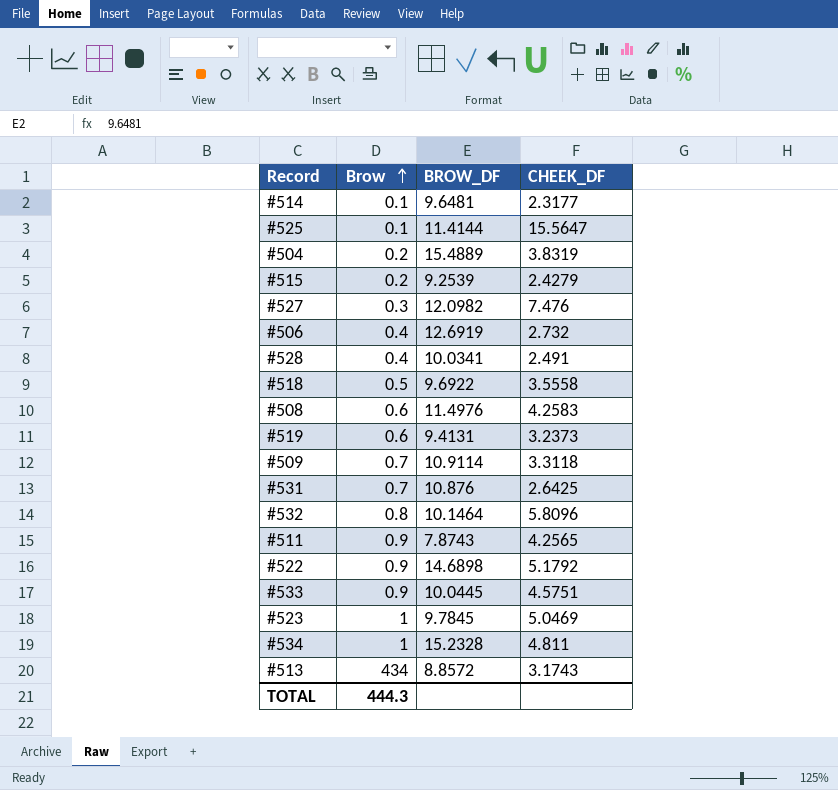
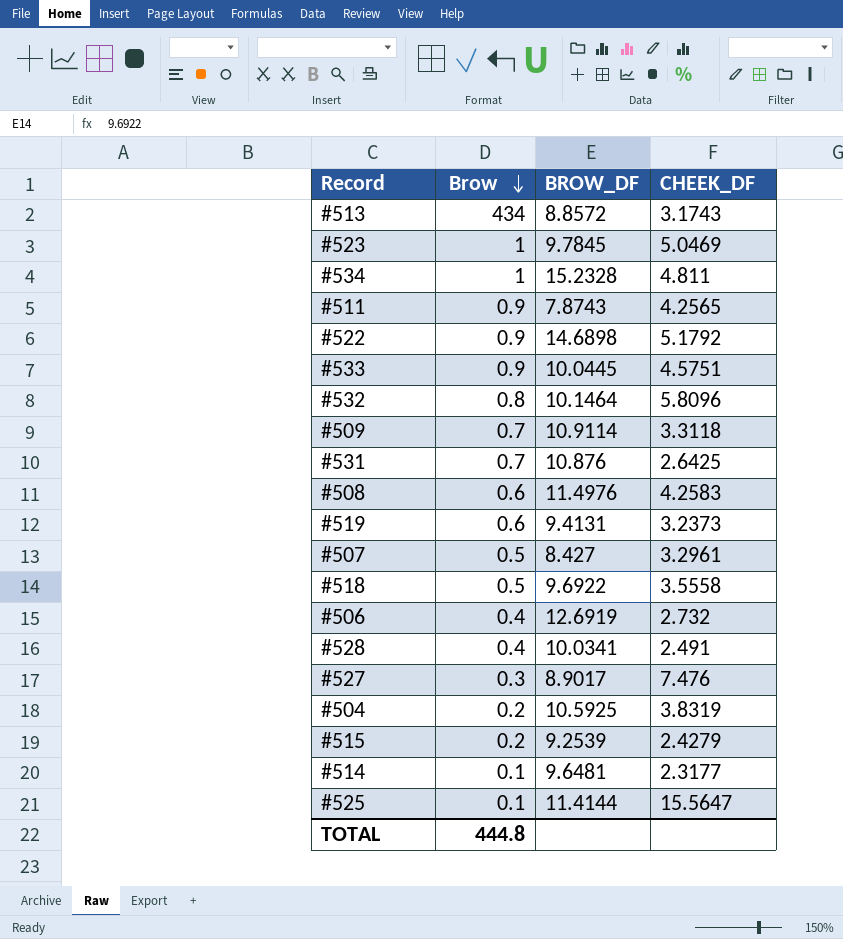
row order: Brow ascending -> Brow descending
row #507: none -> 0.5 | 8.427 | 3.2961
#527 | BROW_DF: 12.0982 -> 8.9017
#504 | BROW_DF: 15.4889 -> 10.5925
TOTAL | Brow: 444.3 -> 444.8

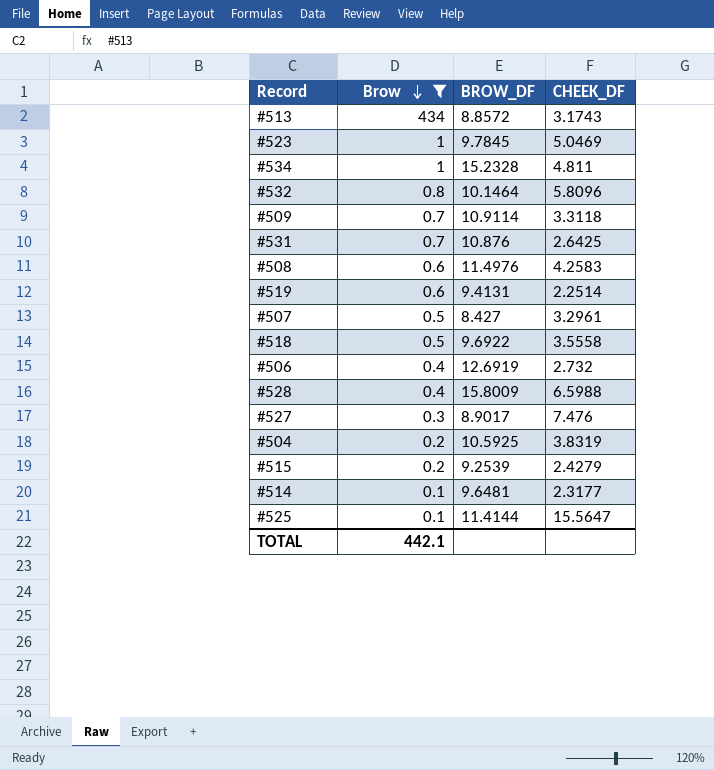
filter: none -> Brow != 0.9
#519 | CHEEK_DF: 3.2373 -> 2.2514
#528 | BROW_DF: 10.0341 -> 15.8009
#528 | CHEEK_DF: 2.491 -> 6.5988
TOTAL | Brow: 444.8 -> 442.1

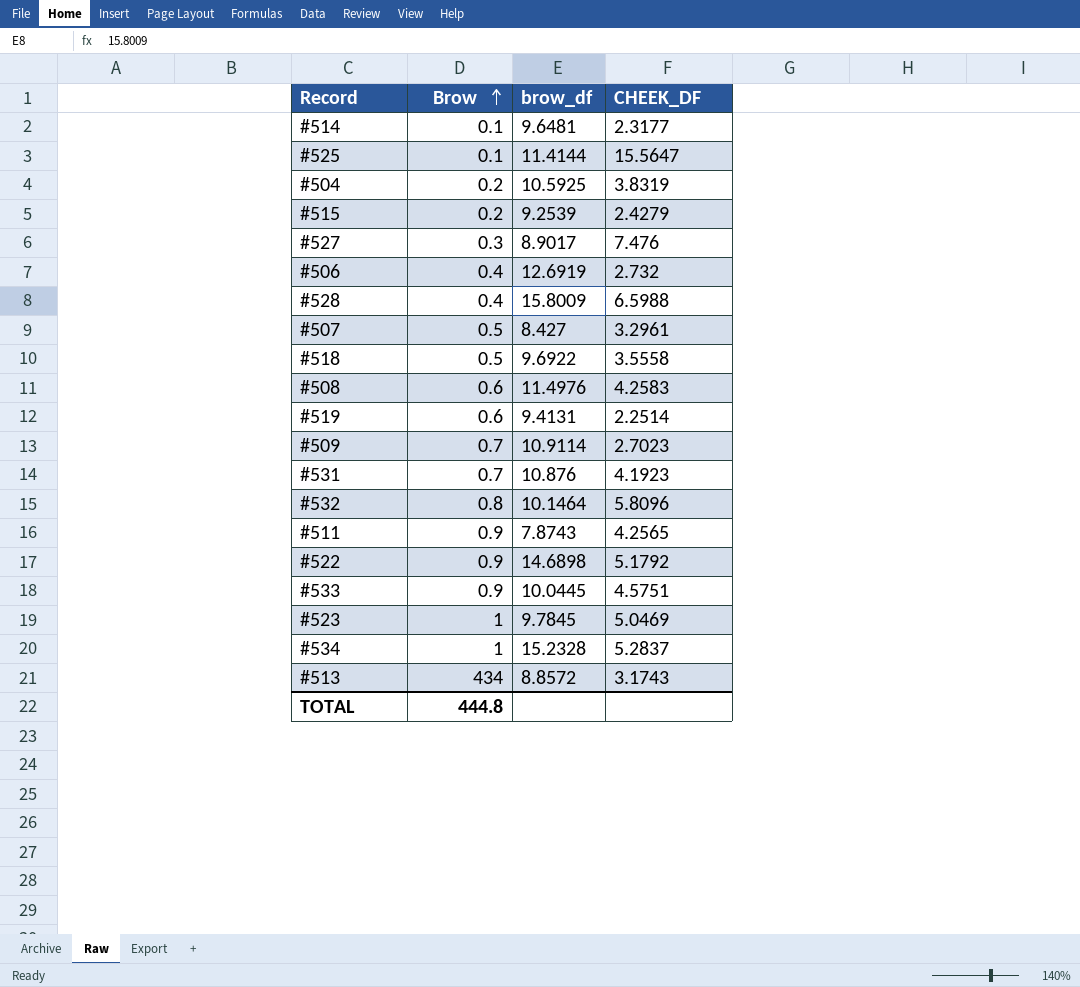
filter: Brow != 0.9 -> none
row order: Brow descending -> Brow ascending
column name: BROW_DF -> brow_df
#509 | CHEEK_DF: 3.3118 -> 2.7023
#531 | CHEEK_DF: 2.6425 -> 4.1923
#534 | CHEEK_DF: 4.811 -> 5.2837
TOTAL | Brow: 442.1 -> 444.8

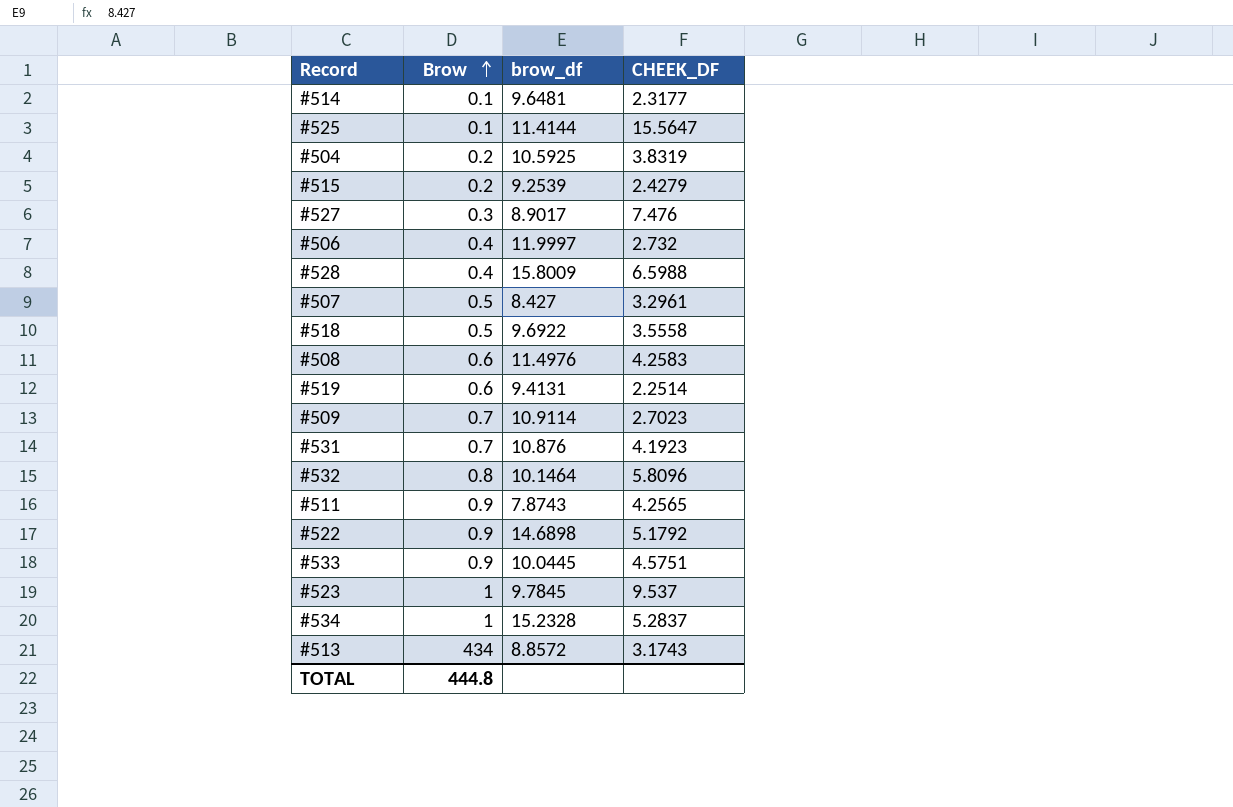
#506 | brow_df: 12.6919 -> 11.9997
#523 | CHEEK_DF: 5.0469 -> 9.537

